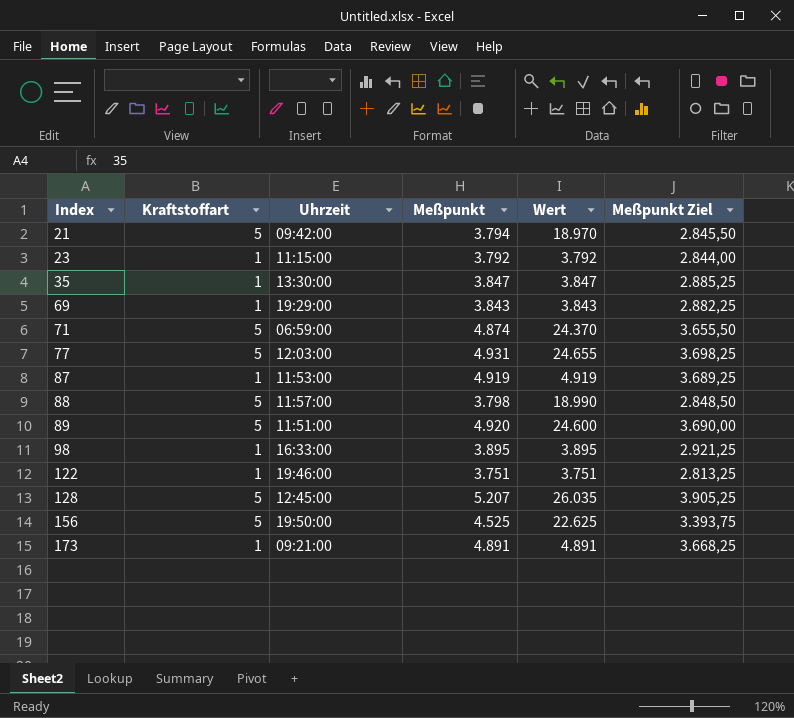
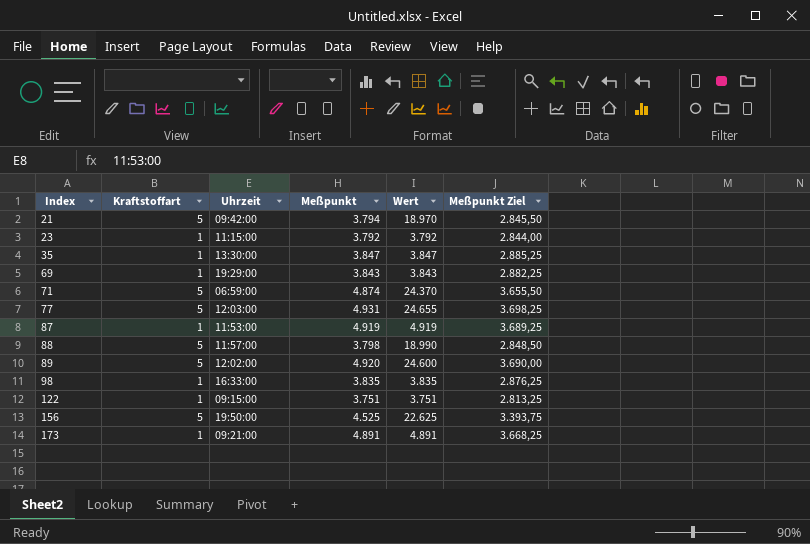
row 128: 5 | 12:45:00 | 5.207 | 26.035 | 3.905,25 -> none
89 | Uhrzeit: 11:51:00 -> 12:02:00
98 | Meßpunkt: 3.895 -> 3.835
98 | Wert: 3.895 -> 3.835
98 | Meßpunkt Ziel: 2.921,25 -> 2.876,25
122 | Uhrzeit: 19:46:00 -> 09:15:00

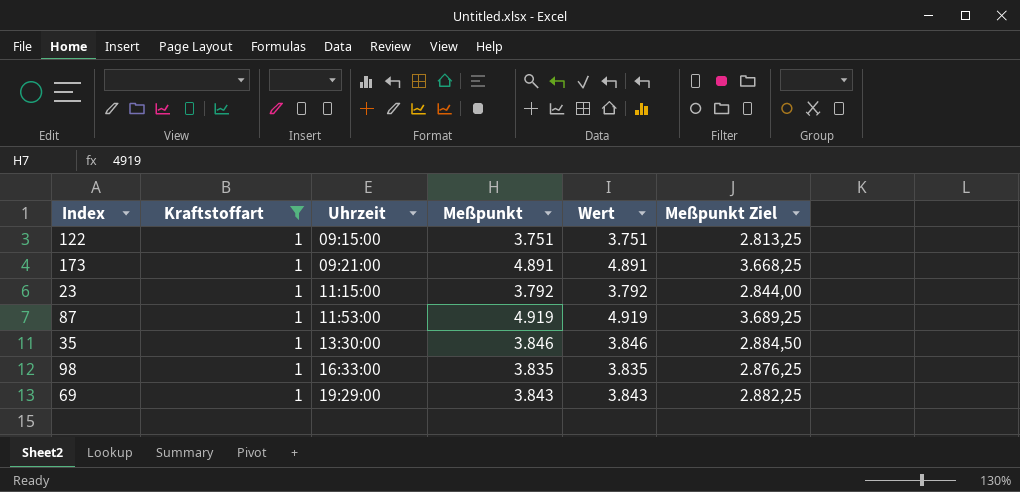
filter: none -> Kraftstoffart = 1
row order: Index ascending -> Uhrzeit ascending
35 | Meßpunkt: 3.847 -> 3.846
35 | Wert: 3.847 -> 3.846
35 | Meßpunkt Ziel: 2.885,25 -> 2.884,50

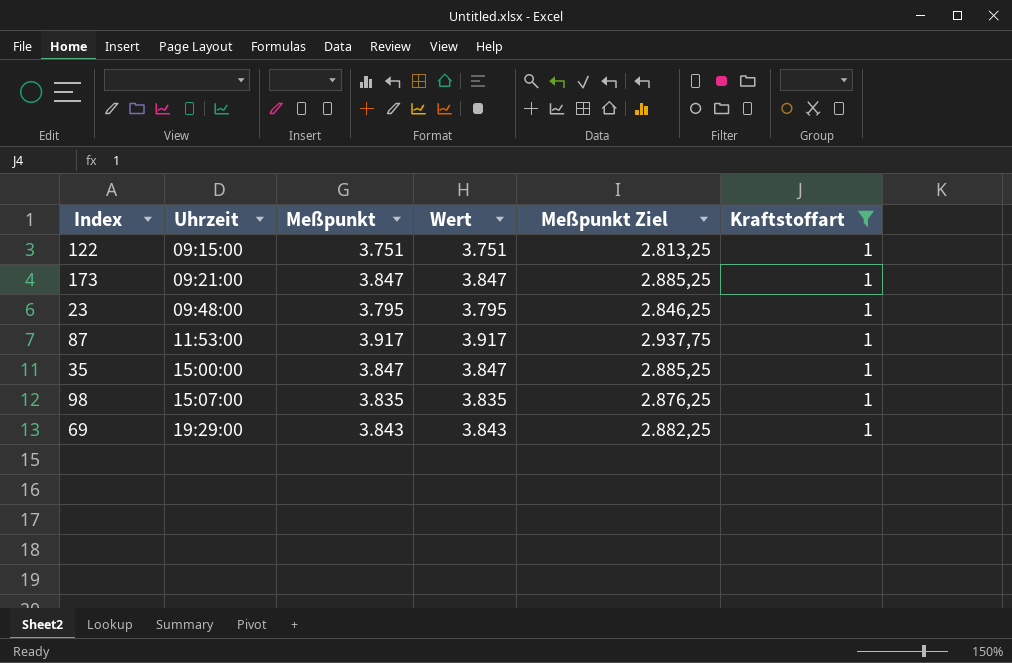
column Kraftstoffart | position: 2 -> 6
173 | Meßpunkt: 4.891 -> 3.847
173 | Wert: 4.891 -> 3.847
173 | Meßpunkt Ziel: 3.668,25 -> 2.885,25
23 | Uhrzeit: 11:15:00 -> 09:48:00
23 | Meßpunkt: 3.792 -> 3.795
23 | Wert: 3.792 -> 3.795
23 | Meßpunkt Ziel: 2.844,00 -> 2.846,25
87 | Meßpunkt: 4.919 -> 3.917
87 | Wert: 4.919 -> 3.917
87 | Meßpunkt Ziel: 3.689,25 -> 2.937,75
35 | Uhrzeit: 13:30:00 -> 15:00:00
35 | Meßpunkt: 3.846 -> 3.847
35 | Wert: 3.846 -> 3.847
35 | Meßpunkt Ziel: 2.884,50 -> 2.885,25
98 | Uhrzeit: 16:33:00 -> 15:07:00

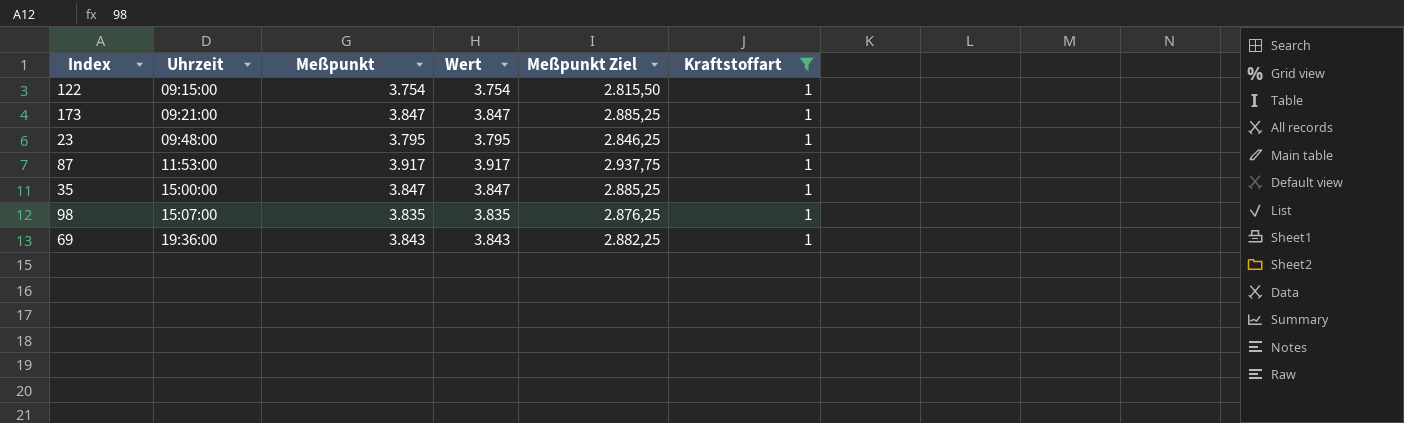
122 | Meßpunkt: 3.751 -> 3.754
122 | Wert: 3.751 -> 3.754
122 | Meßpunkt Ziel: 2.813,25 -> 2.815,50
69 | Uhrzeit: 19:29:00 -> 19:36:00

